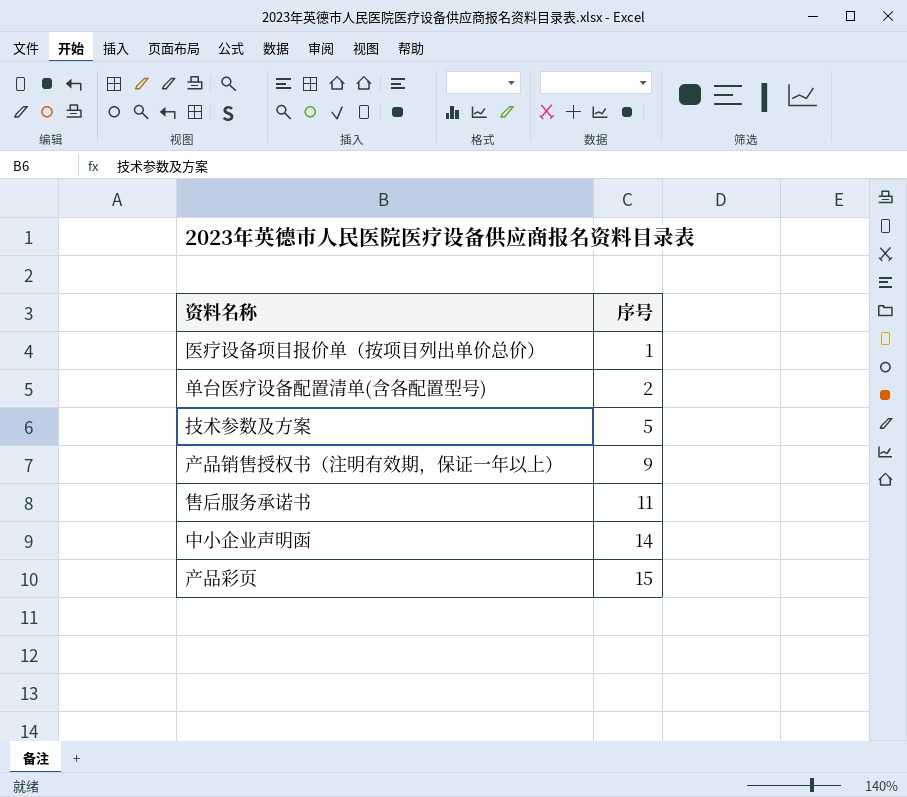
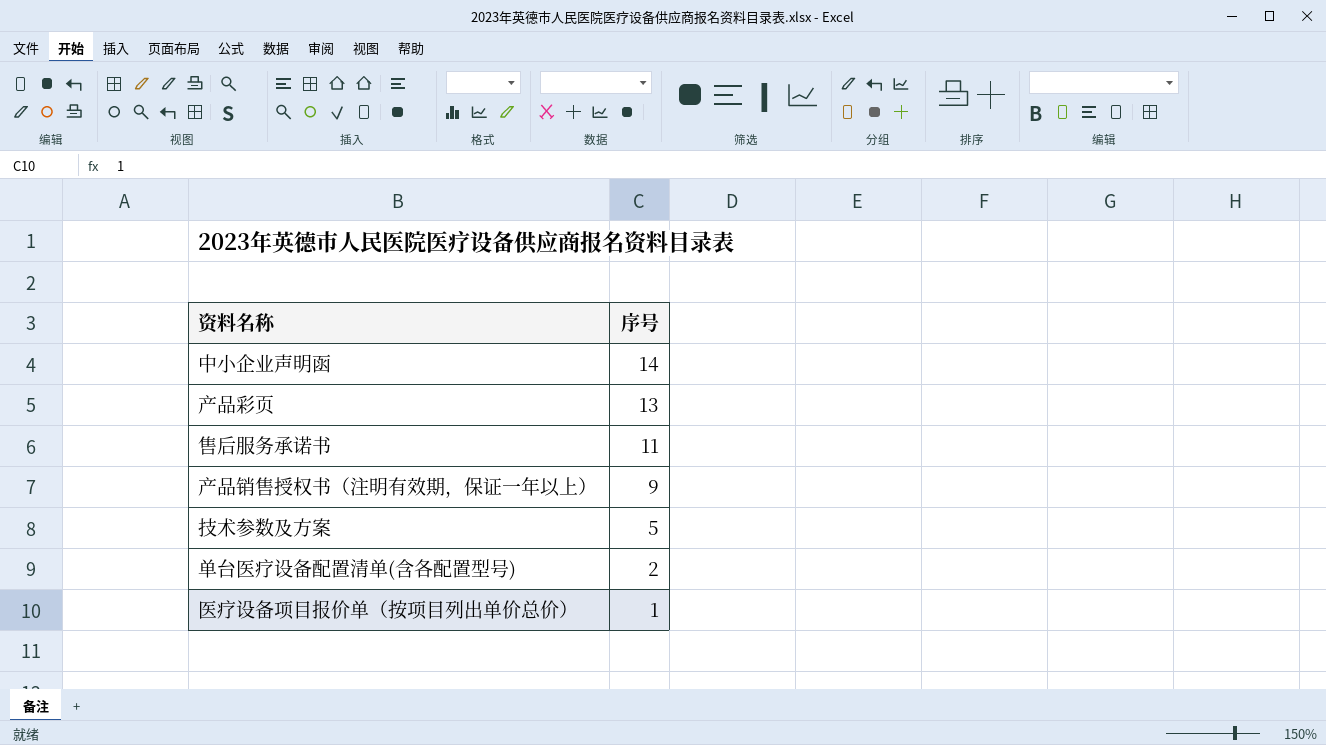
row order: 序号 ascending -> 序号 descending
产品彩页 | 序号: 15 -> 13

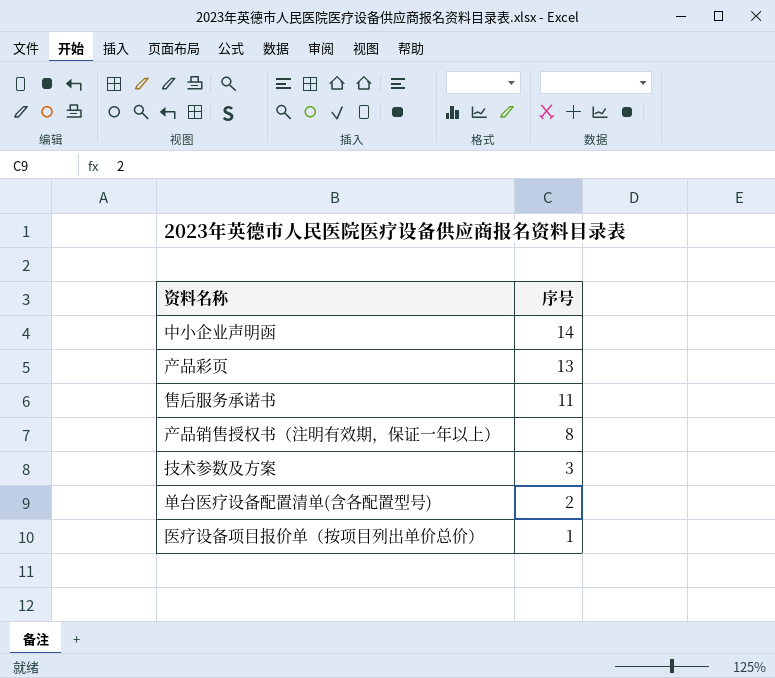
产品销售授权书（注明有效期，保证一年以上） | 序号: 9 -> 8
技术参数及方案 | 序号: 5 -> 3

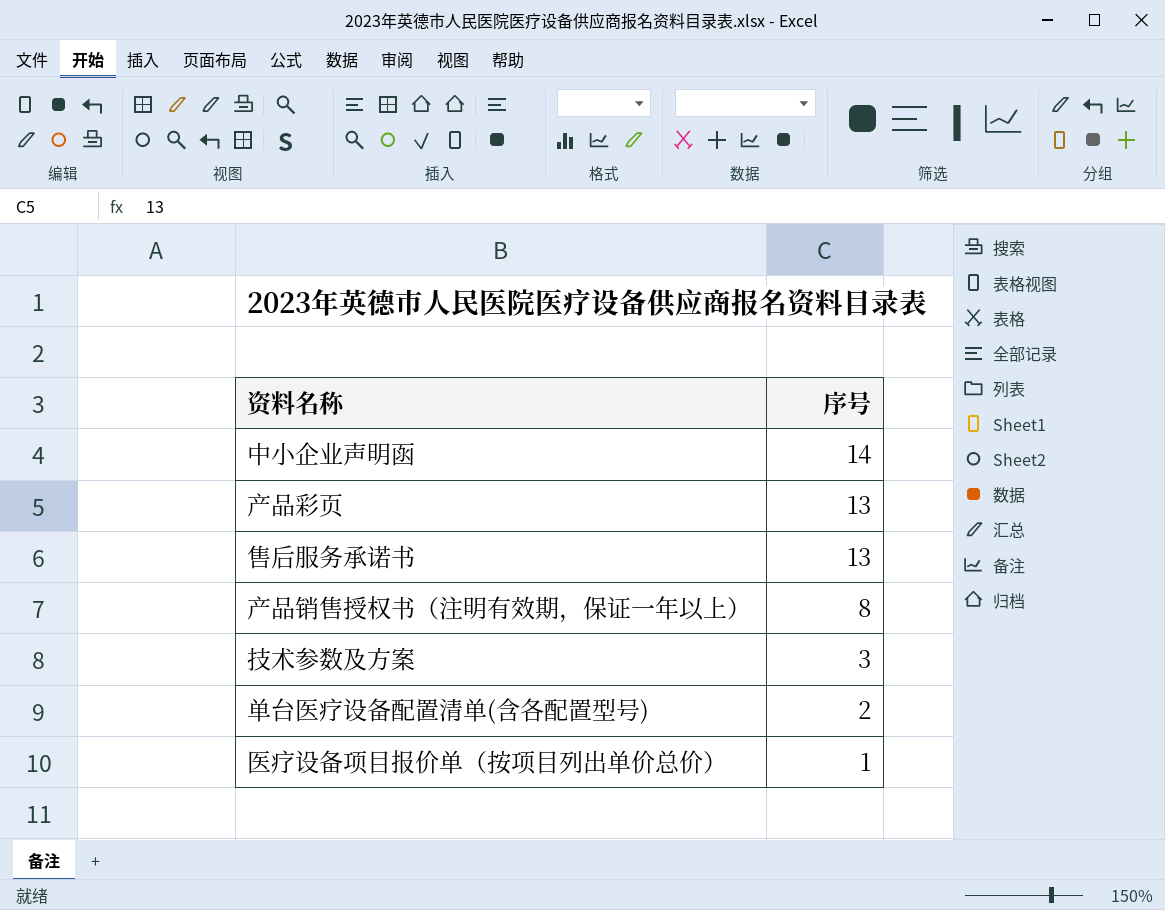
售后服务承诺书 | 序号: 11 -> 13

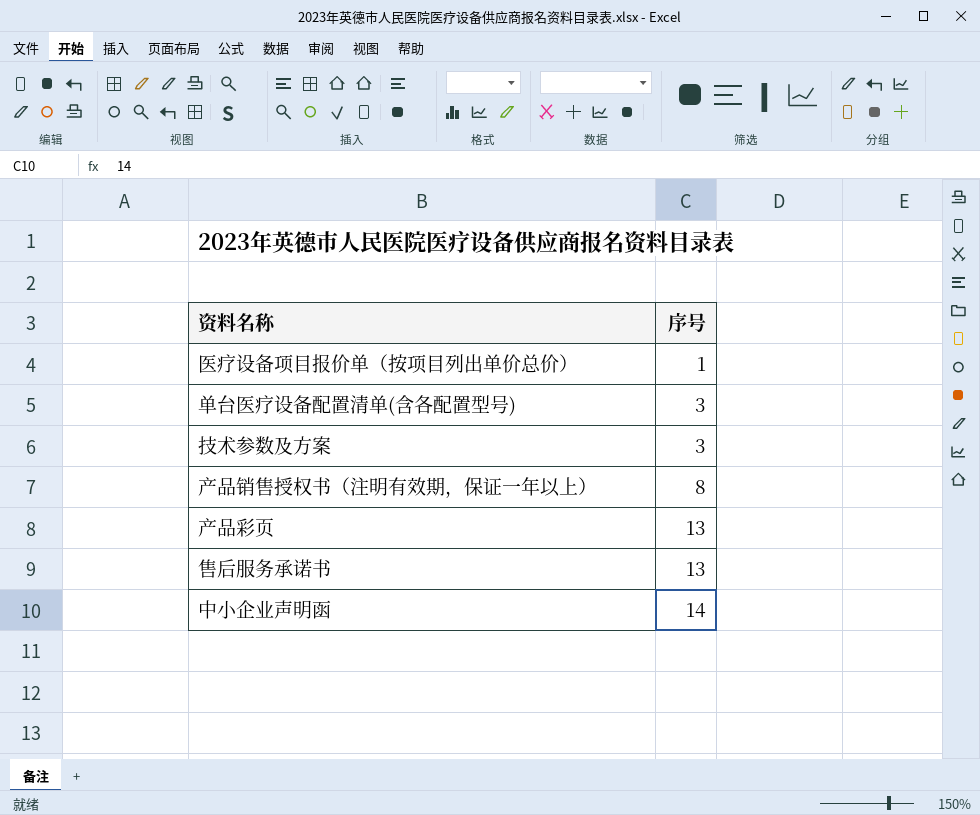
row order: 序号 descending -> 序号 ascending
单台医疗设备配置清单(含各配置型号) | 序号: 2 -> 3

